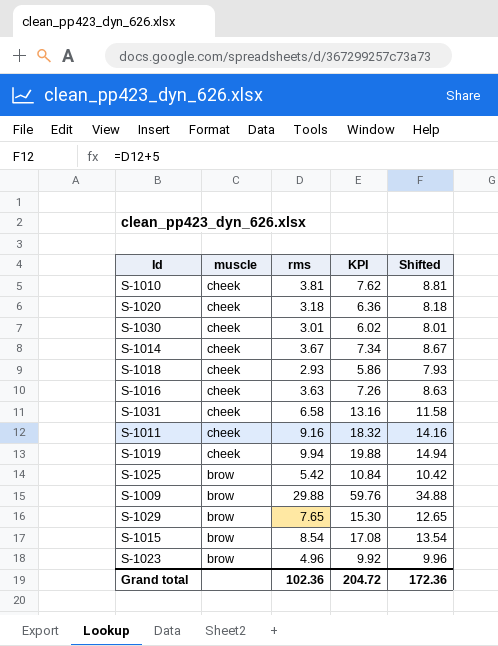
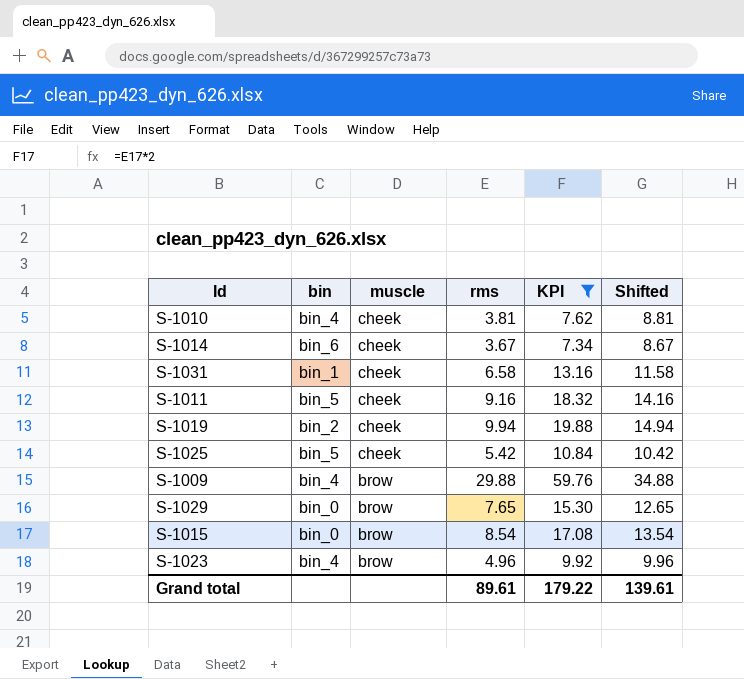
filter: none -> KPI >= 7.34
column bin | position: none -> 2
S-1025 | muscle: brow -> cheek
Grand total | rms: 102.36 -> 89.61
Grand total | KPI: 204.72 -> 179.22
Grand total | Shifted: 172.36 -> 139.61

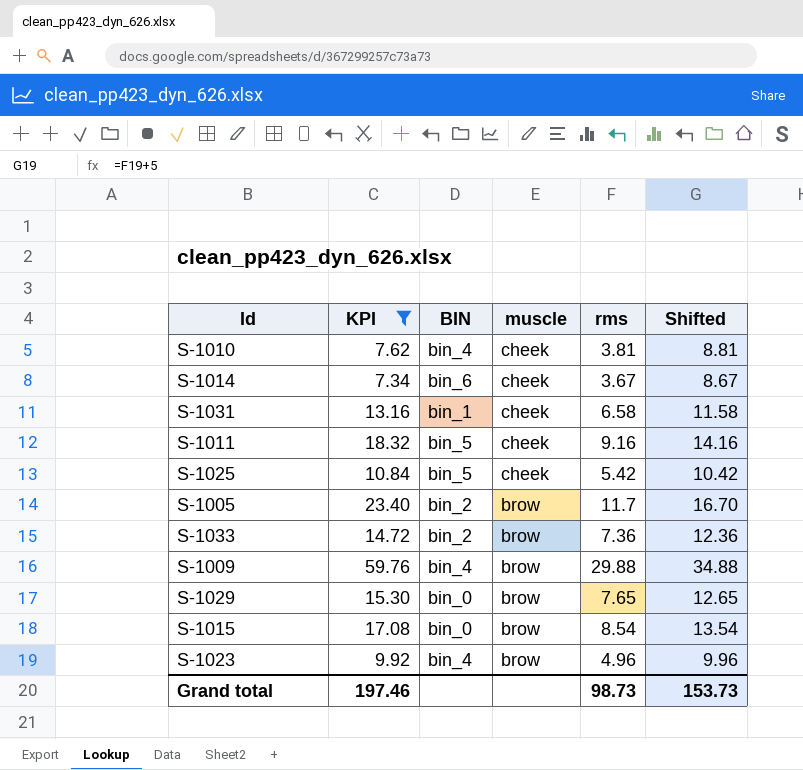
column KPI | position: 5 -> 2
column name: bin -> BIN
row S-1019: bin_2 | cheek | 9.94 | 19.88 | 14.94 -> none
row S-1005: none -> 23.40 | bin_2 | brow | 11.7 | 16.70
row S-1033: none -> 14.72 | bin_2 | brow | 7.36 | 12.36
Grand total | KPI: 179.22 -> 197.46
Grand total | rms: 89.61 -> 98.73
Grand total | Shifted: 139.61 -> 153.73

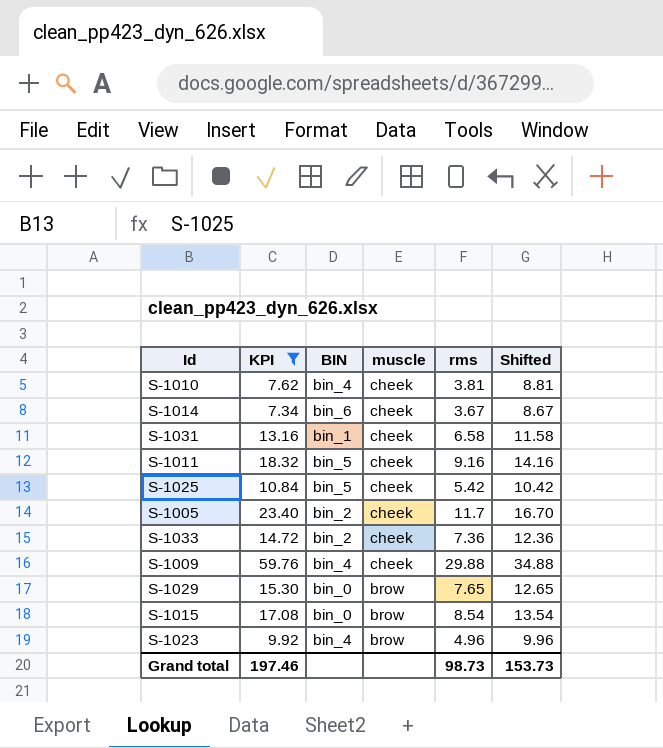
S-1005 | muscle: brow -> cheek
S-1033 | muscle: brow -> cheek
S-1009 | muscle: brow -> cheek

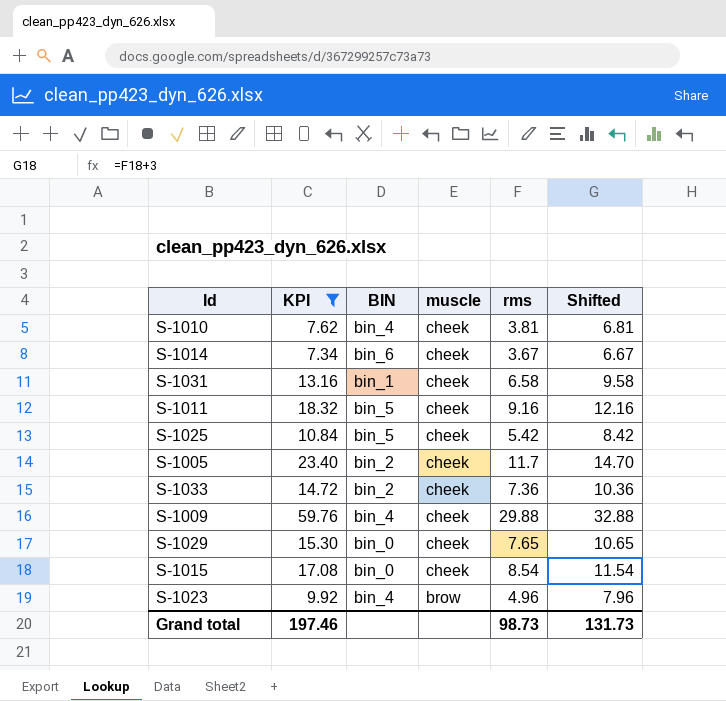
column Shifted | formula: [rms] + 5 -> [rms] + 3
S-1029 | muscle: brow -> cheek
S-1015 | muscle: brow -> cheek
Grand total | Shifted: 153.73 -> 131.73

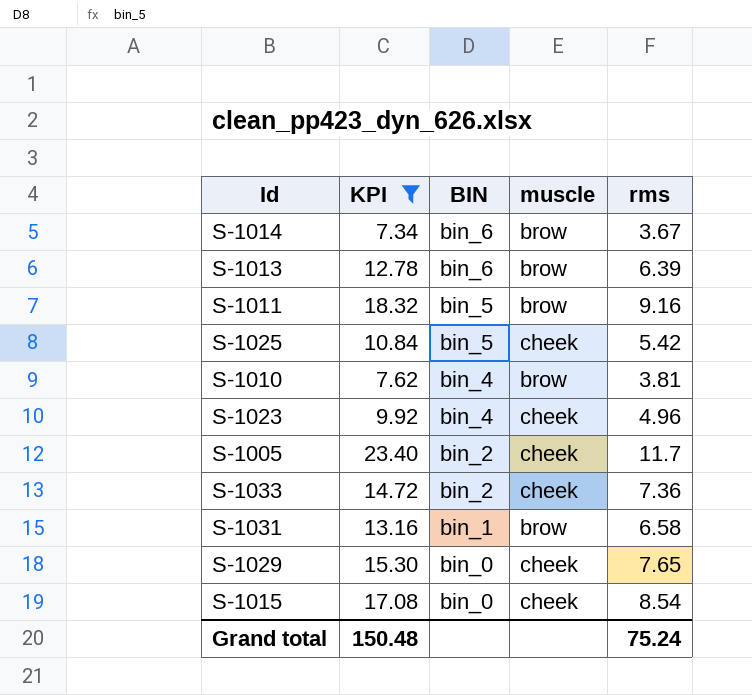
row order: muscle descending -> BIN descending
column Shifted | formula: [rms] + 3 -> none
row S-1009: 59.76 | bin_4 | cheek | 29.88 | 32.88 -> none
S-1014 | muscle: cheek -> brow
row S-1013: none -> 12.78 | bin_6 | brow | 6.39
S-1011 | muscle: cheek -> brow
S-1010 | muscle: cheek -> brow
S-1023 | muscle: brow -> cheek
S-1031 | muscle: cheek -> brow
Grand total | KPI: 197.46 -> 150.48
Grand total | rms: 98.73 -> 75.24

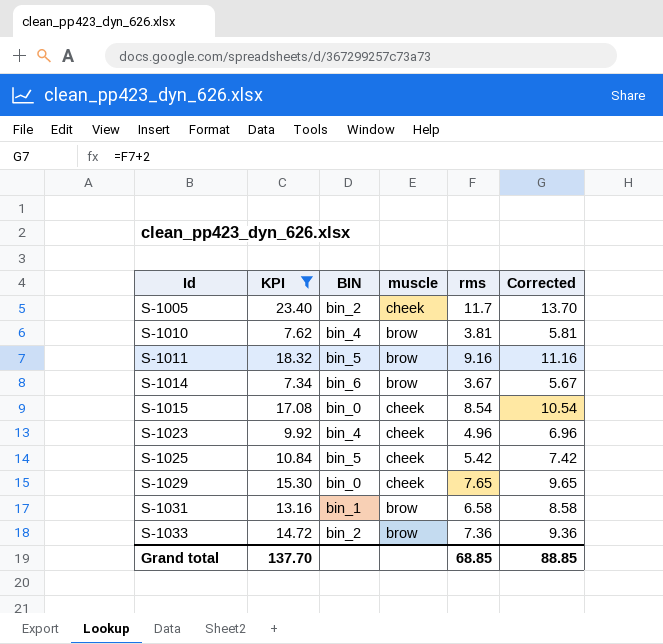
row order: BIN descending -> Id ascending
column Corrected | formula: none -> [rms] + 2
row S-1013: 12.78 | bin_6 | brow | 6.39 -> none
S-1033 | muscle: cheek -> brow
Grand total | KPI: 150.48 -> 137.70
Grand total | rms: 75.24 -> 68.85

